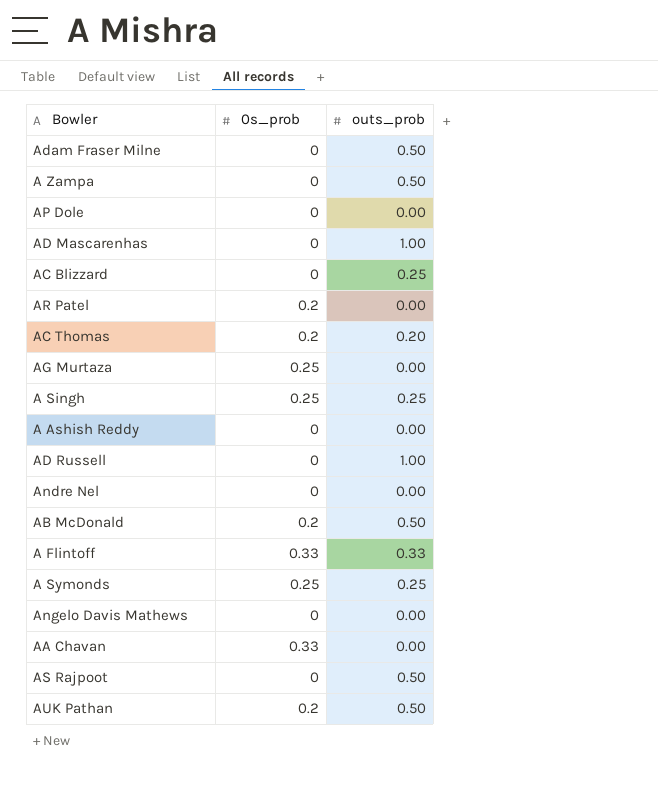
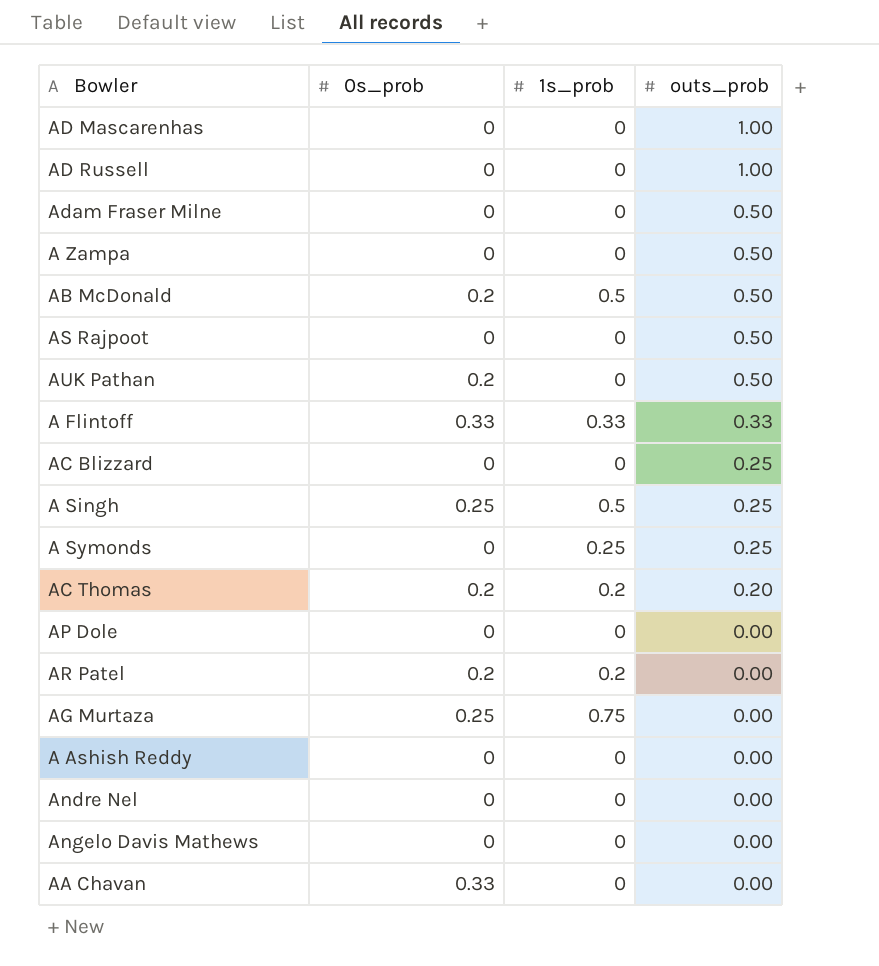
row order: none -> outs_prob descending
column 1s_prob | position: none -> 3
A Symonds | 0s_prob: 0.25 -> 0

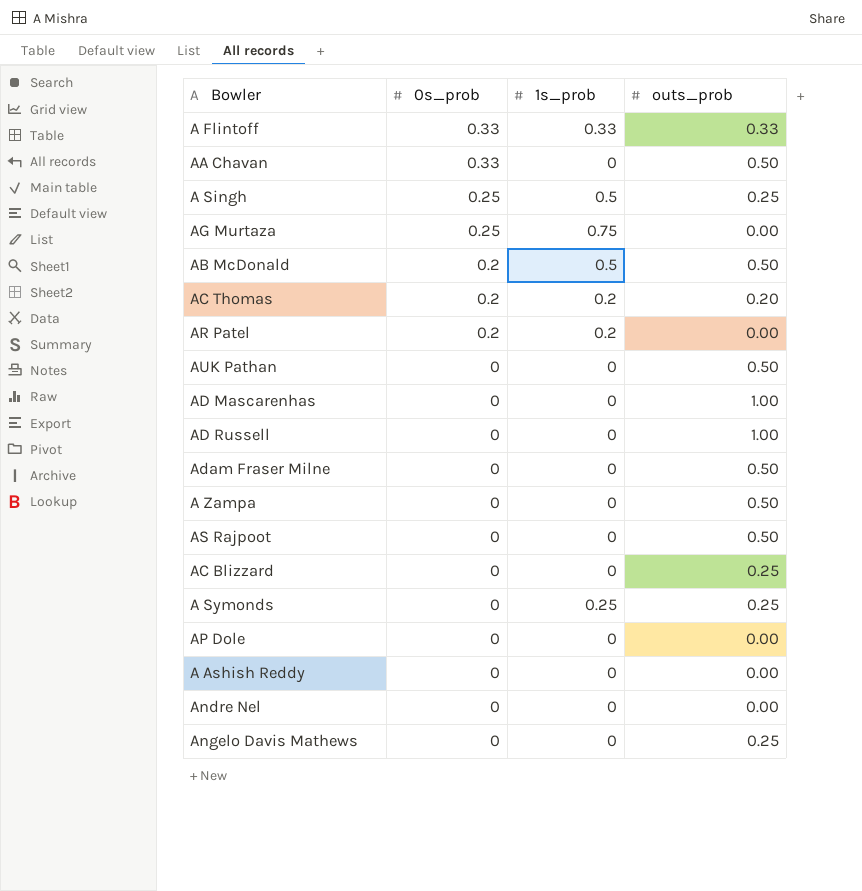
row order: outs_prob descending -> 0s_prob descending
AA Chavan | outs_prob: 0.00 -> 0.50
AUK Pathan | 0s_prob: 0.2 -> 0
Angelo Davis Mathews | outs_prob: 0.00 -> 0.25

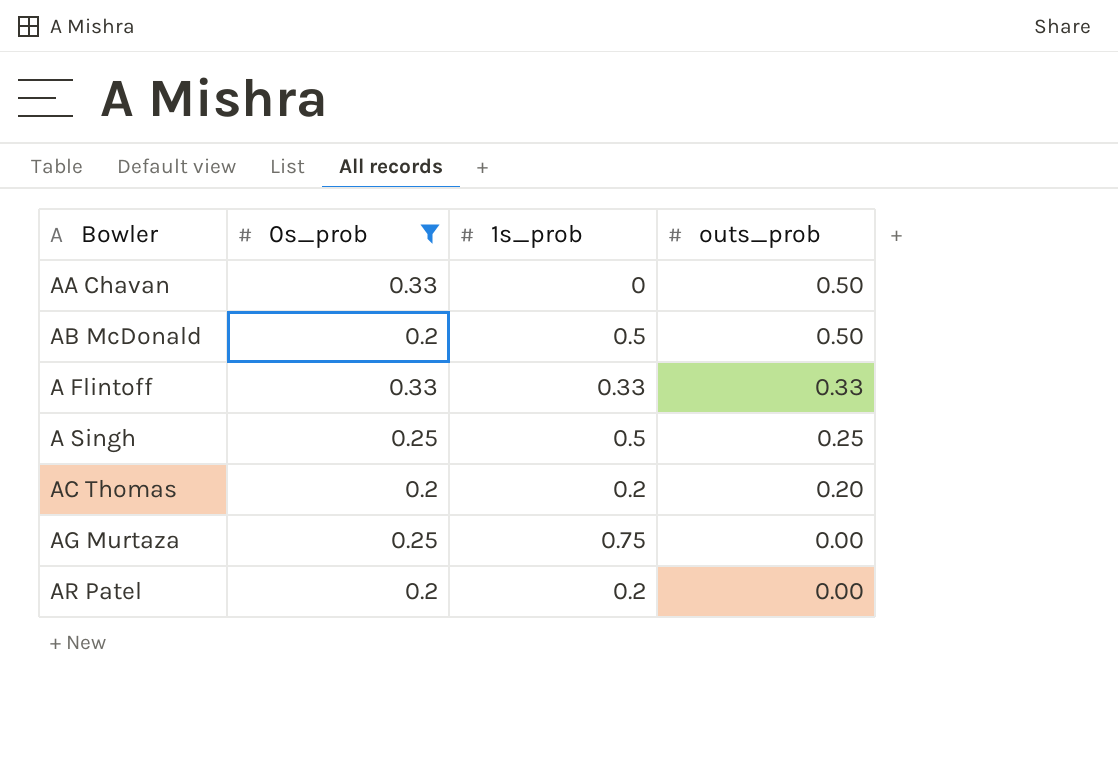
filter: none -> 0s_prob != 0
row order: 0s_prob descending -> outs_prob descending

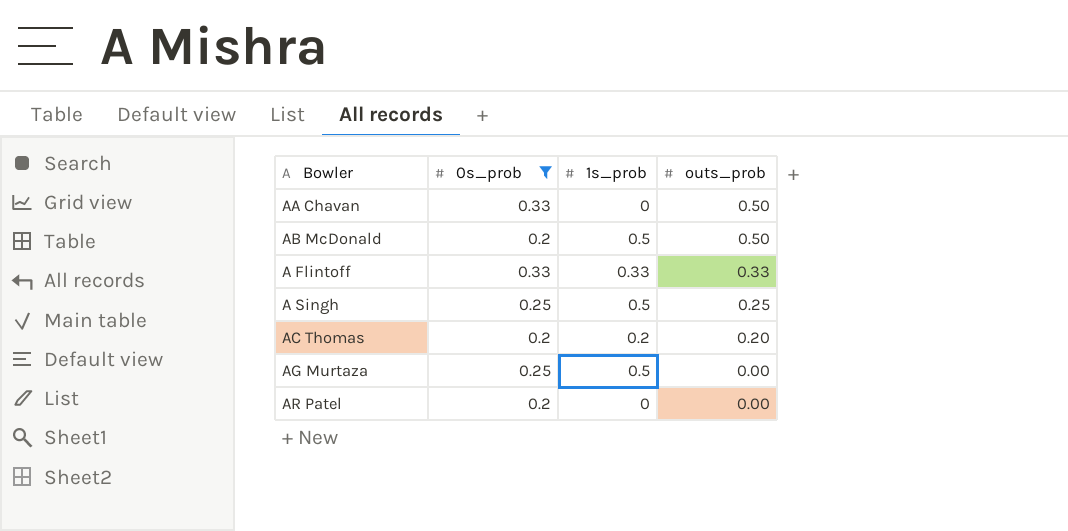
AG Murtaza | 1s_prob: 0.75 -> 0.5
AR Patel | 1s_prob: 0.2 -> 0

